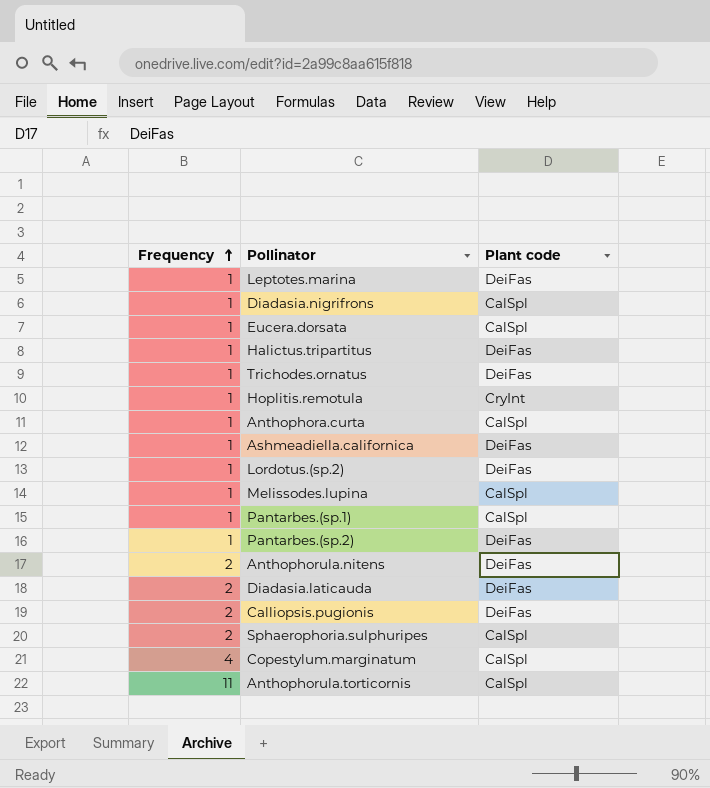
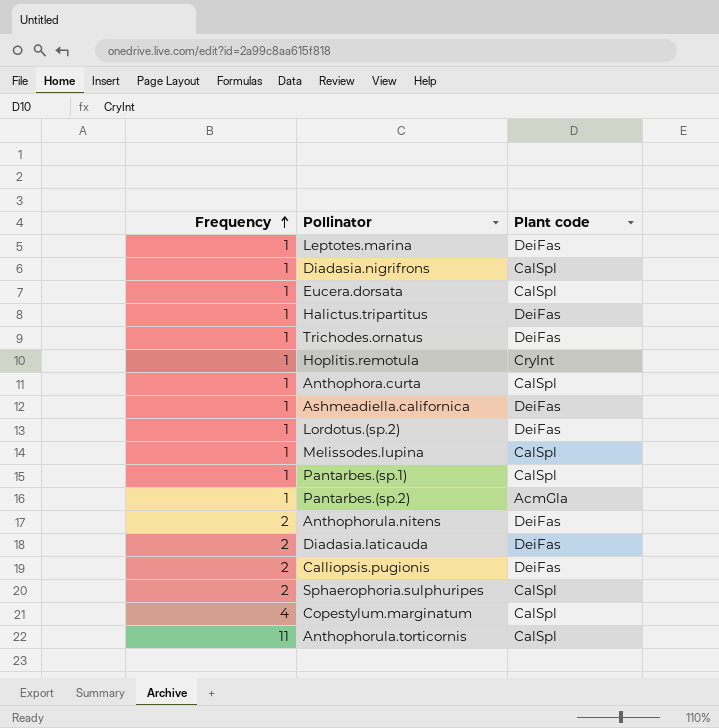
Pantarbes.(sp.2) | Plant code: DeiFas -> AcmGla

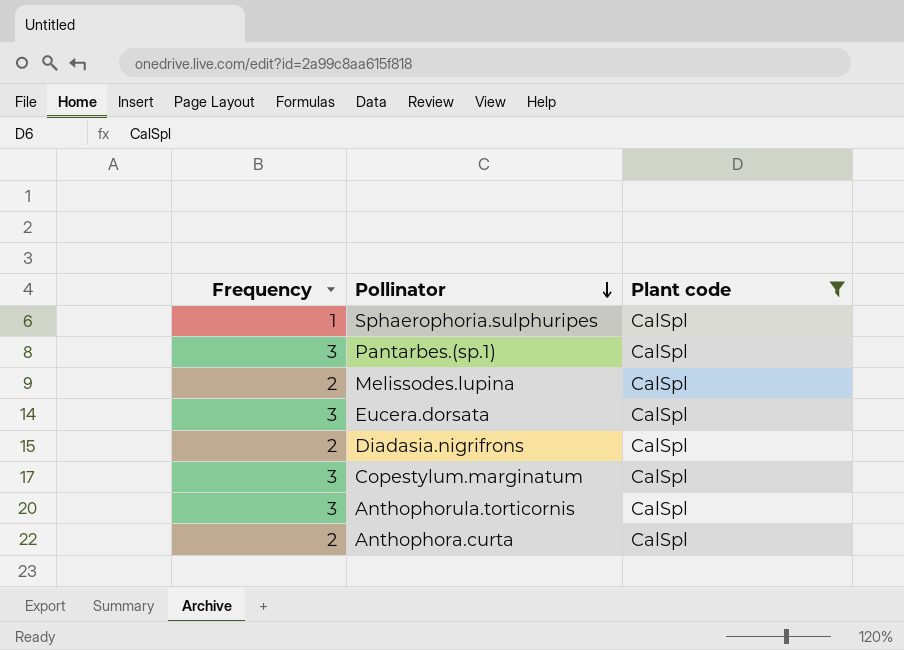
filter: none -> Plant code = CalSpl
row order: Frequency ascending -> Pollinator descending
Sphaerophoria.sulphuripes | Frequency: 2 -> 1
Pantarbes.(sp.1) | Frequency: 1 -> 3
Melissodes.lupina | Frequency: 1 -> 2
Eucera.dorsata | Frequency: 1 -> 3
Diadasia.nigrifrons | Frequency: 1 -> 2
Copestylum.marginatum | Frequency: 4 -> 3
Anthophorula.torticornis | Frequency: 11 -> 3
Anthophora.curta | Frequency: 1 -> 2

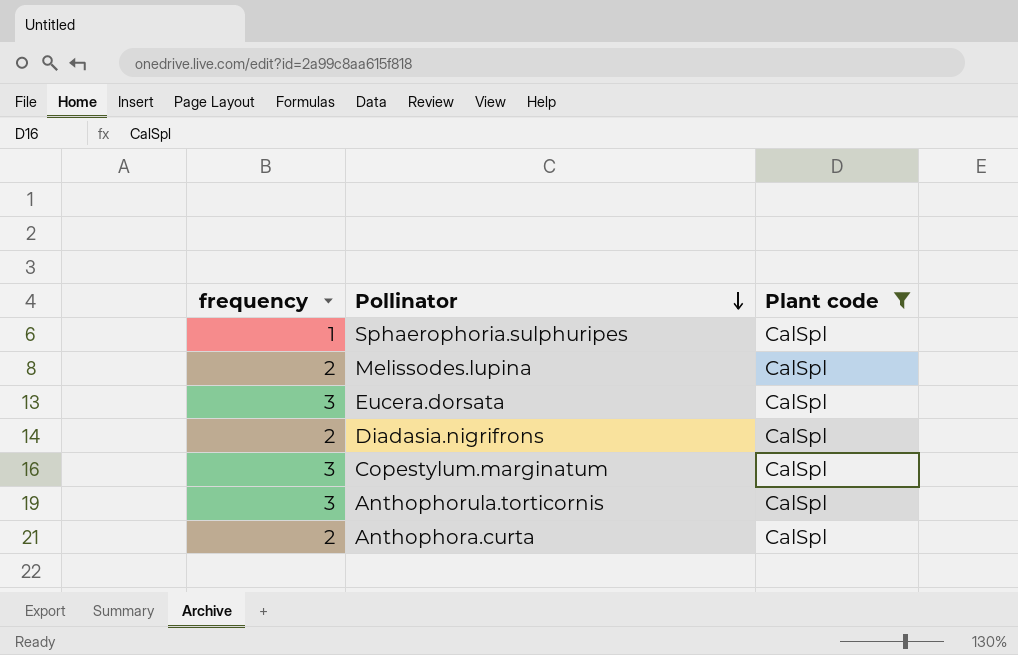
column name: Frequency -> frequency
row Pantarbes.(sp.1): 3 | CalSpl -> none

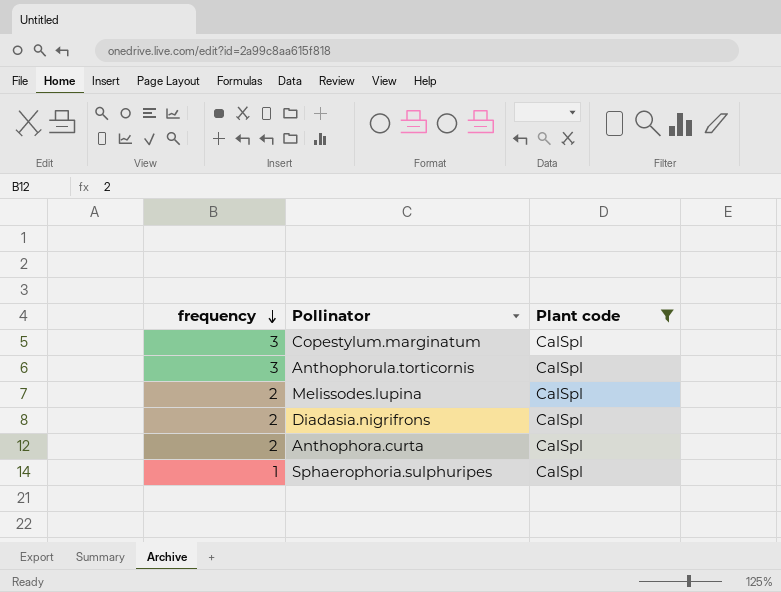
row order: Pollinator descending -> frequency descending
row Eucera.dorsata: 3 | CalSpl -> none

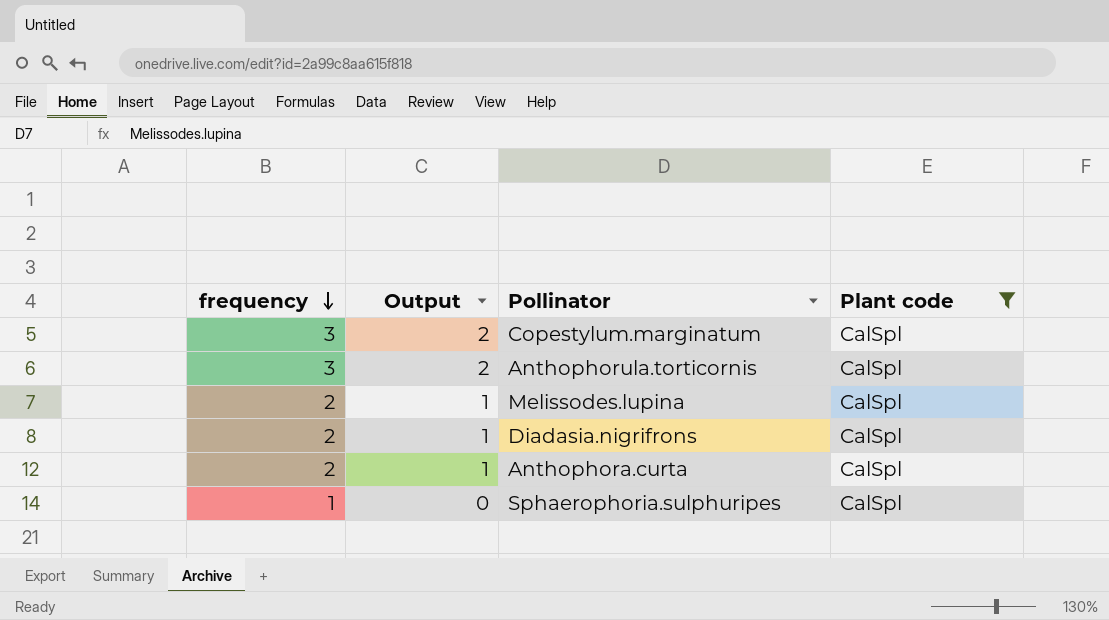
column Output | formula: none -> [frequency] - 1

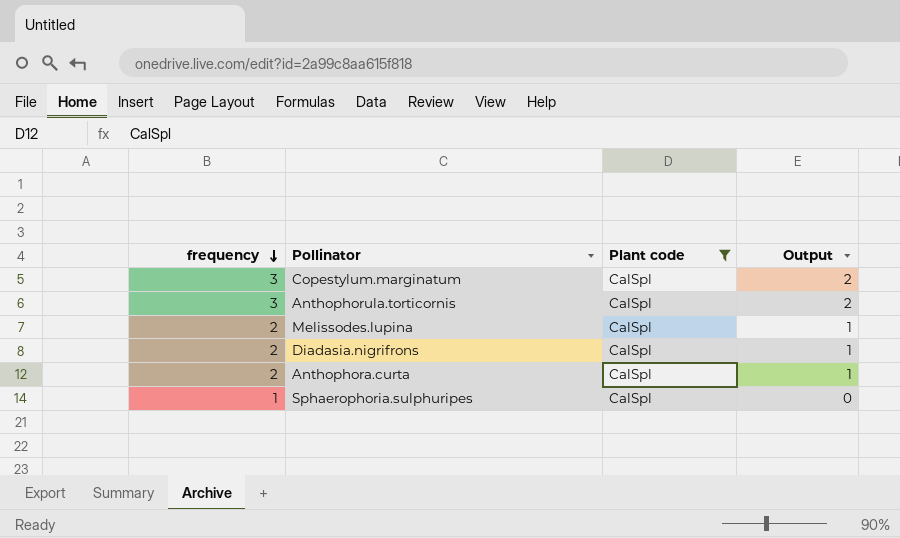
column Output | position: 2 -> 4

